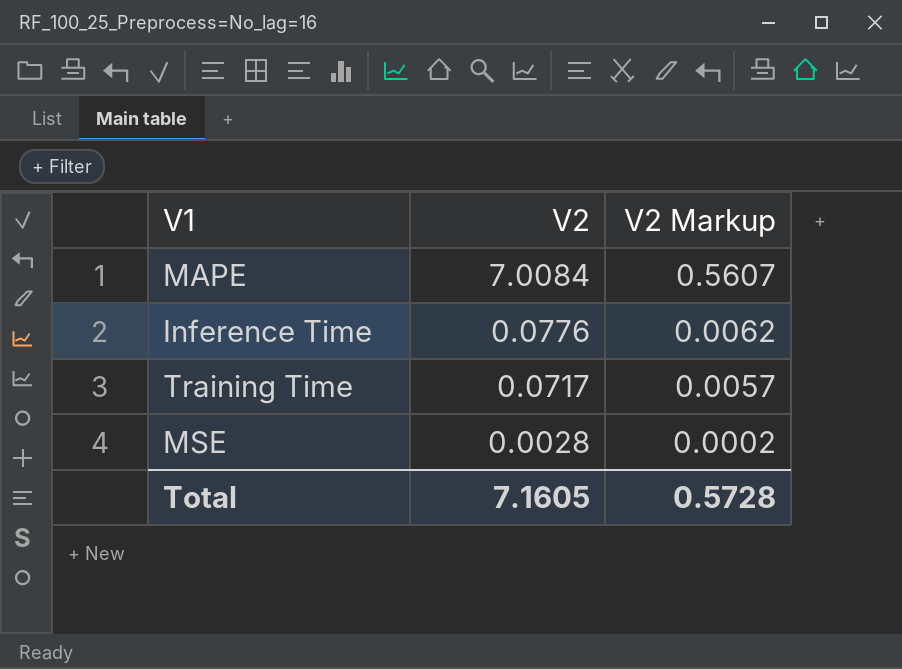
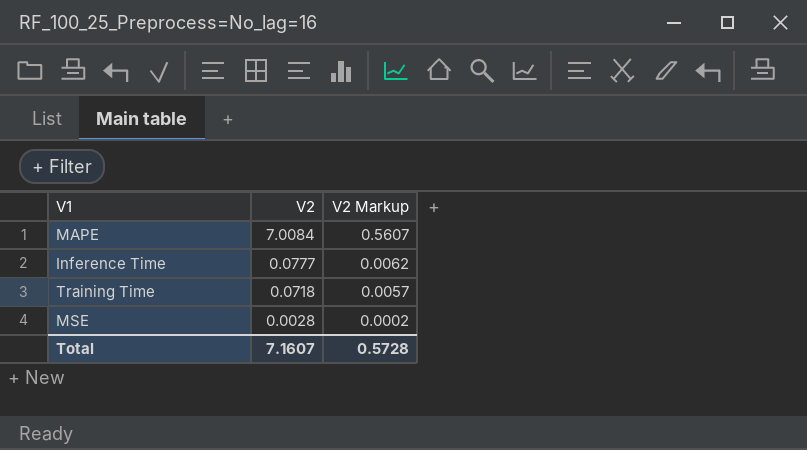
Inference Time | V2: 0.0776 -> 0.0777
Training Time | V2: 0.0717 -> 0.0718
Total | V2: 7.1605 -> 7.1607

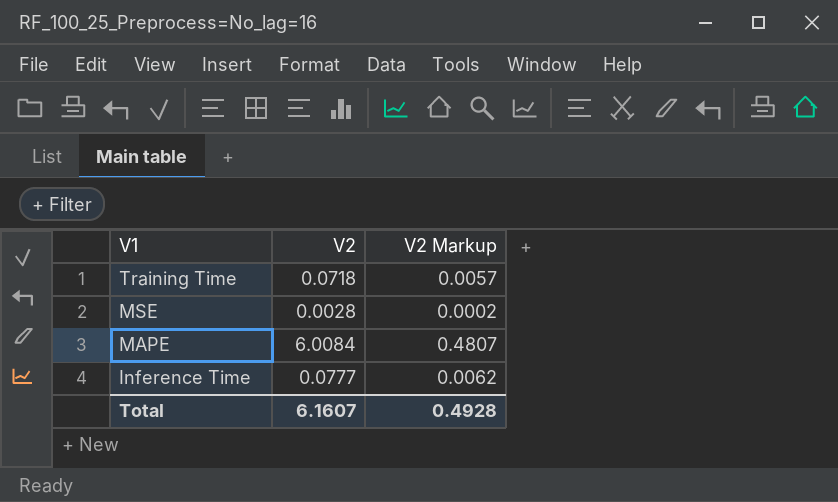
row order: V2 descending -> V1 descending
MAPE | V2: 7.0084 -> 6.0084
MAPE | V2 Markup: 0.5607 -> 0.4807
Total | V2: 7.1607 -> 6.1607
Total | V2 Markup: 0.5728 -> 0.4928

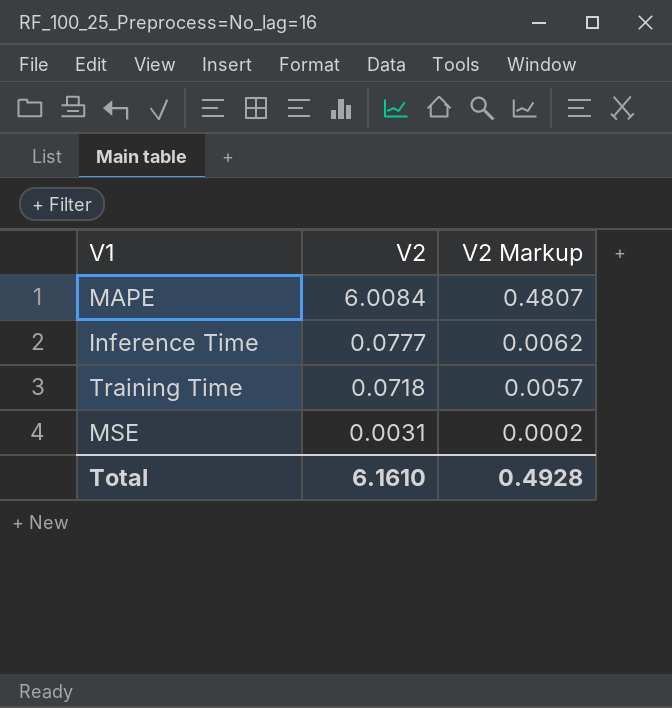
row order: V1 descending -> V2 descending
MSE | V2: 0.0028 -> 0.0031
Total | V2: 6.1607 -> 6.1610

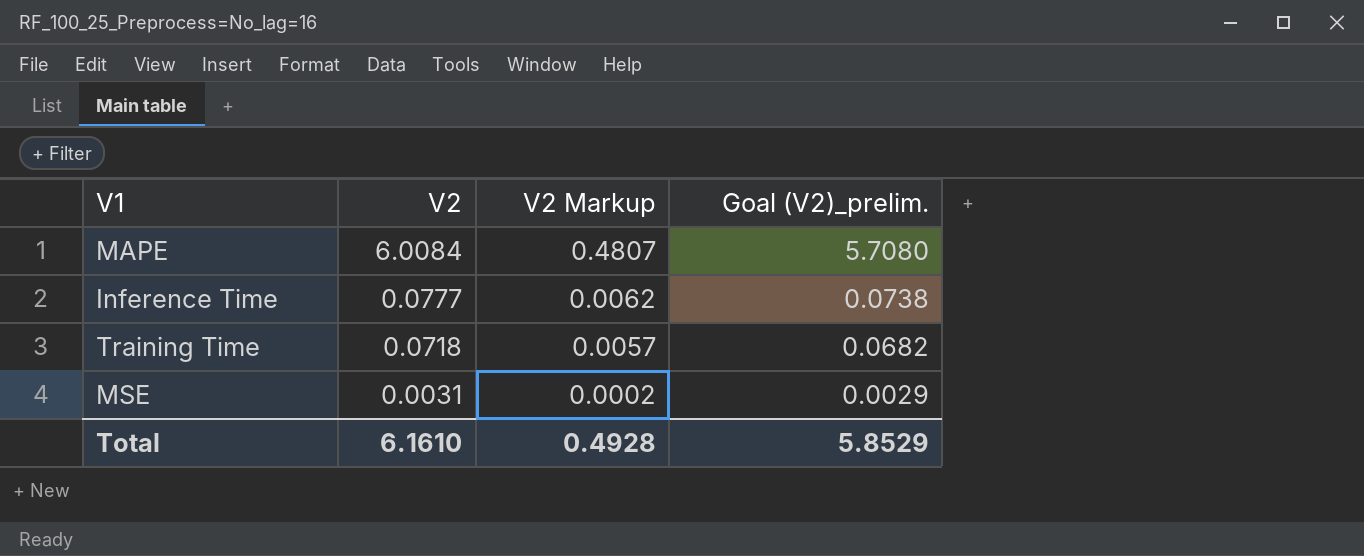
column Goal (V2)_prelim. | formula: none -> [V2] * 0.95

